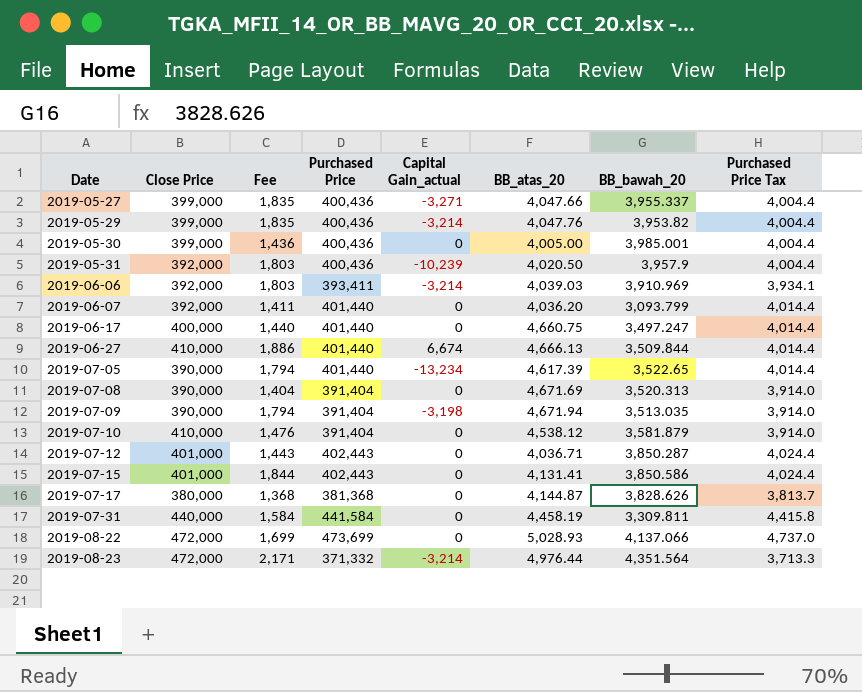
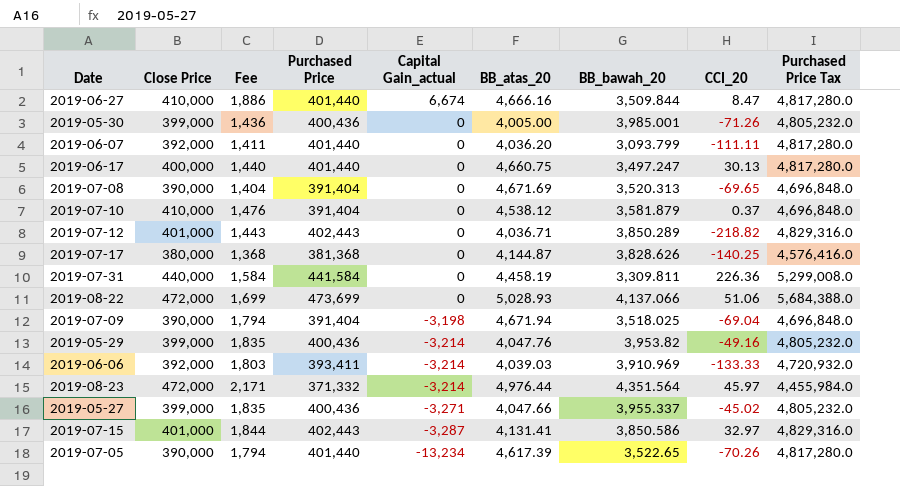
row order: Date ascending -> Capital Gain_actual descending
column CCI_20 | position: none -> 8
column Purchased Price Tax | formula: [Purchased Price] * 0.01 -> [Purchased Price] * 12
row 2019-05-31: 392,000 | 1,803 | 400,436 | -10,239 | 4,020.50 | 3,957.9 | 4,004.4 -> none
2019-06-27 | BB_atas_20: 4,666.13 -> 4,666.16
2019-07-12 | BB_bawah_20: 3,850.287 -> 3,850.289
2019-07-09 | BB_bawah_20: 3,513.035 -> 3,518.025
2019-07-15 | Capital Gain_actual: 0 -> -3,287

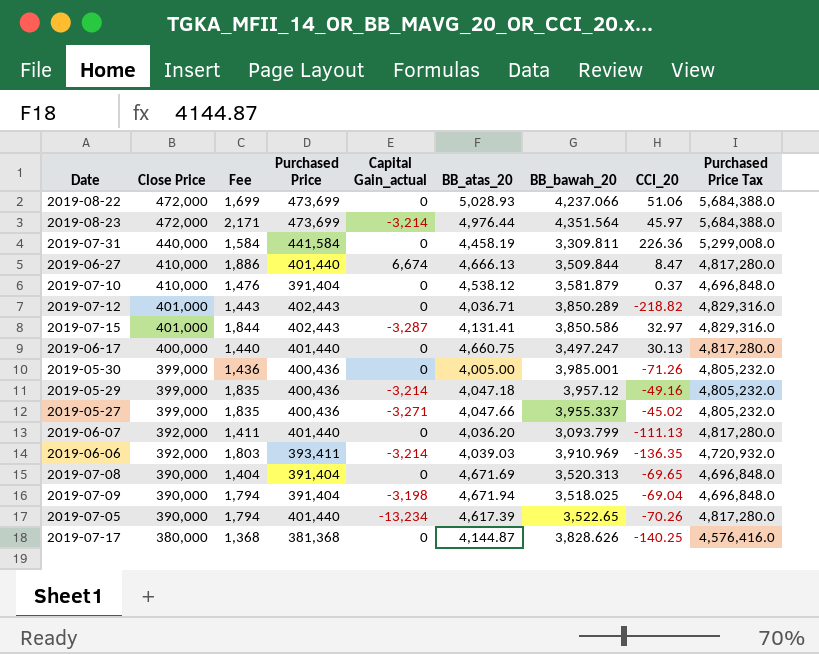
row order: Capital Gain_actual descending -> Close Price descending
2019-08-22 | BB_bawah_20: 4,137.066 -> 4,237.066
2019-08-23 | Purchased Price: 371,332 -> 473,699
2019-08-23 | Purchased Price Tax: 4,455,984.0 -> 5,684,388.0
2019-06-27 | BB_atas_20: 4,666.16 -> 4,666.13
2019-05-29 | BB_atas_20: 4,047.76 -> 4,047.18
2019-05-29 | BB_bawah_20: 3,953.82 -> 3,957.12
2019-06-07 | CCI_20: -111.11 -> -111.13
2019-06-06 | CCI_20: -133.33 -> -136.35

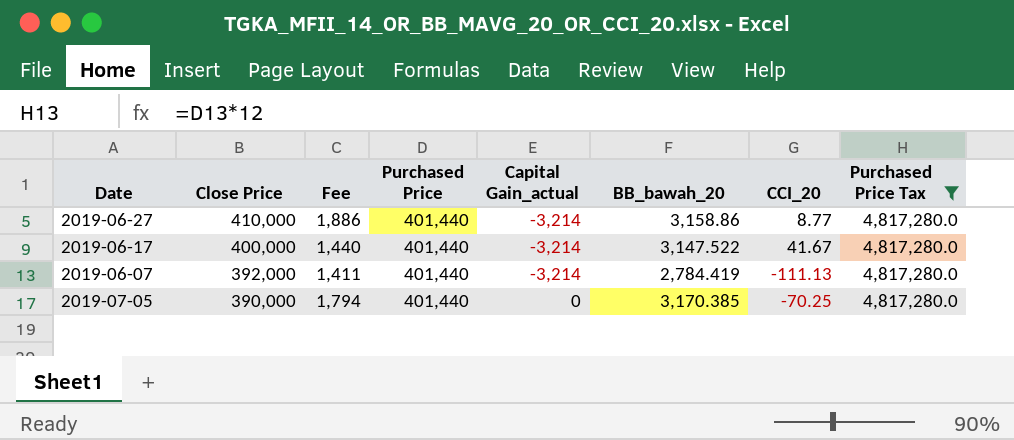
filter: none -> Purchased Price Tax = 4,817,280.0
column BB_atas_20 | position: 6 -> none
2019-06-27 | Capital Gain_actual: 6,674 -> -3,214
2019-06-27 | BB_bawah_20: 3,509.844 -> 3,158.86
2019-06-27 | CCI_20: 8.47 -> 8.77
2019-06-17 | Capital Gain_actual: 0 -> -3,214
2019-06-17 | BB_bawah_20: 3,497.247 -> 3,147.522
2019-06-17 | CCI_20: 30.13 -> 41.67
2019-06-07 | Capital Gain_actual: 0 -> -3,214
2019-06-07 | BB_bawah_20: 3,093.799 -> 2,784.419
2019-07-05 | Capital Gain_actual: -13,234 -> 0
2019-07-05 | BB_bawah_20: 3,522.65 -> 3,170.385
2019-07-05 | CCI_20: -70.26 -> -70.25

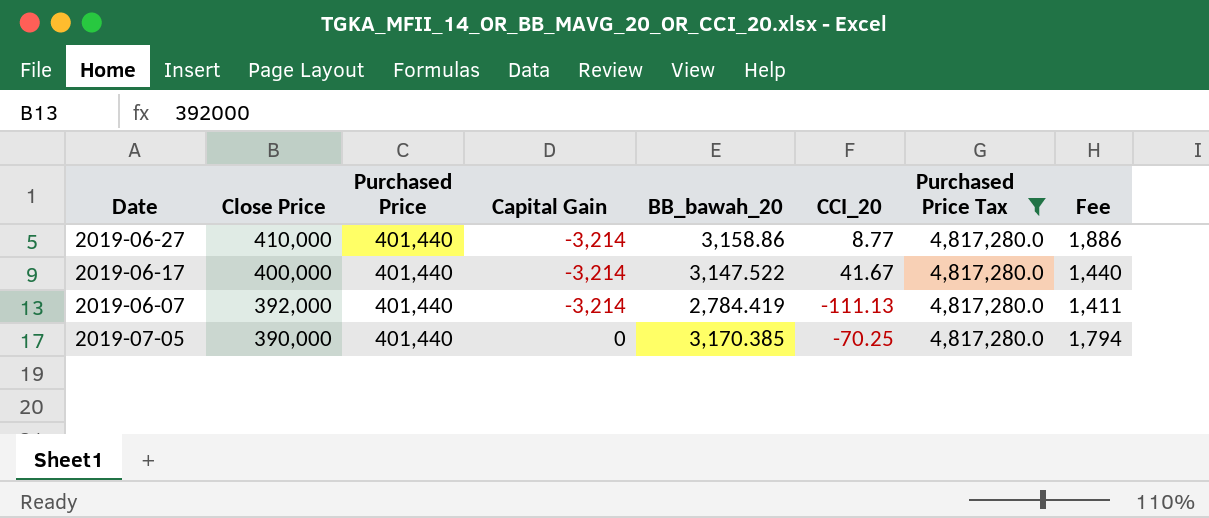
column name: Capital Gain_actual -> Capital Gain
column Fee | position: 3 -> 8

